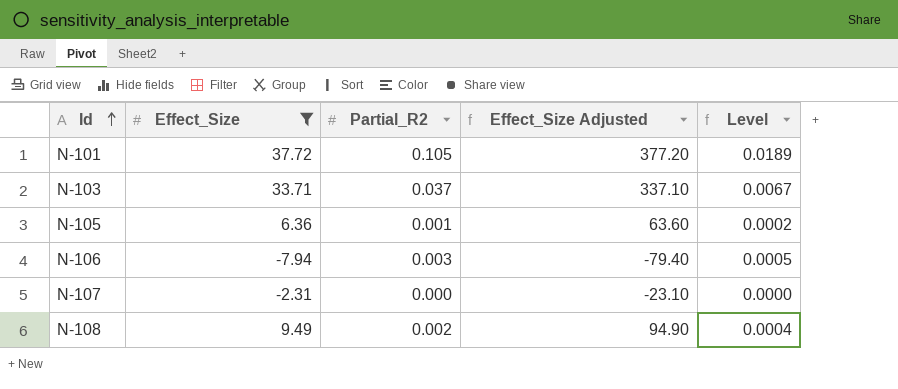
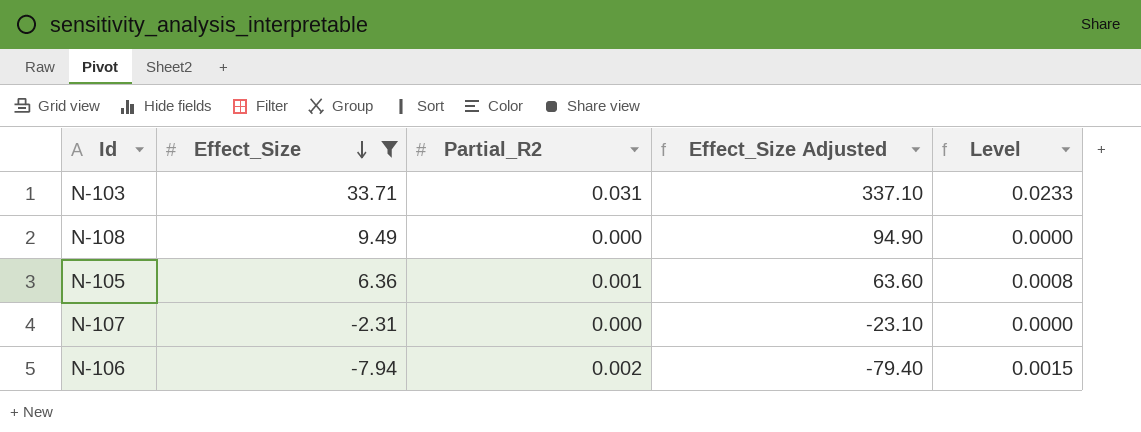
row order: Id ascending -> Effect_Size descending
column Level | formula: [Partial_R2] * 0.18 -> [Partial_R2] * 0.75
row N-101: 37.72 | 0.105 | 377.20 | 0.0189 -> none
N-103 | Partial_R2: 0.037 -> 0.031
N-108 | Partial_R2: 0.002 -> 0.000
N-106 | Partial_R2: 0.003 -> 0.002

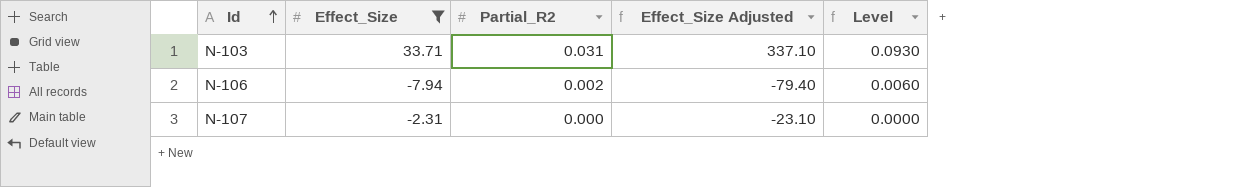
row order: Effect_Size descending -> Id ascending
column Level | formula: [Partial_R2] * 0.75 -> [Partial_R2] * 3
row N-108: 9.49 | 0.000 | 94.90 | 0.0000 -> none
row N-105: 6.36 | 0.001 | 63.60 | 0.0008 -> none

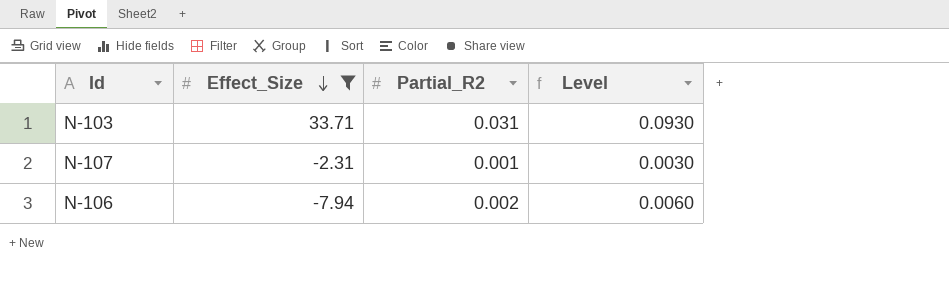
row order: Id ascending -> Effect_Size descending
column Effect_Size Adjusted | formula: [Effect_Size] * 10 -> none
N-107 | Partial_R2: 0.000 -> 0.001
N-107 | Level: 0.0000 -> 0.0030

